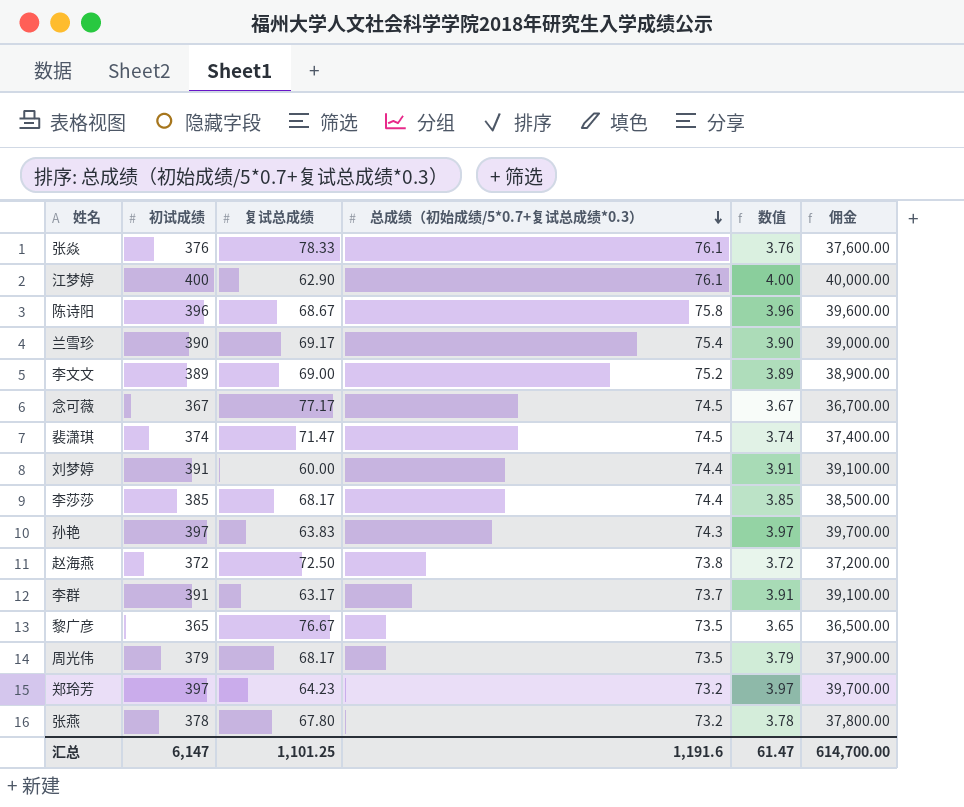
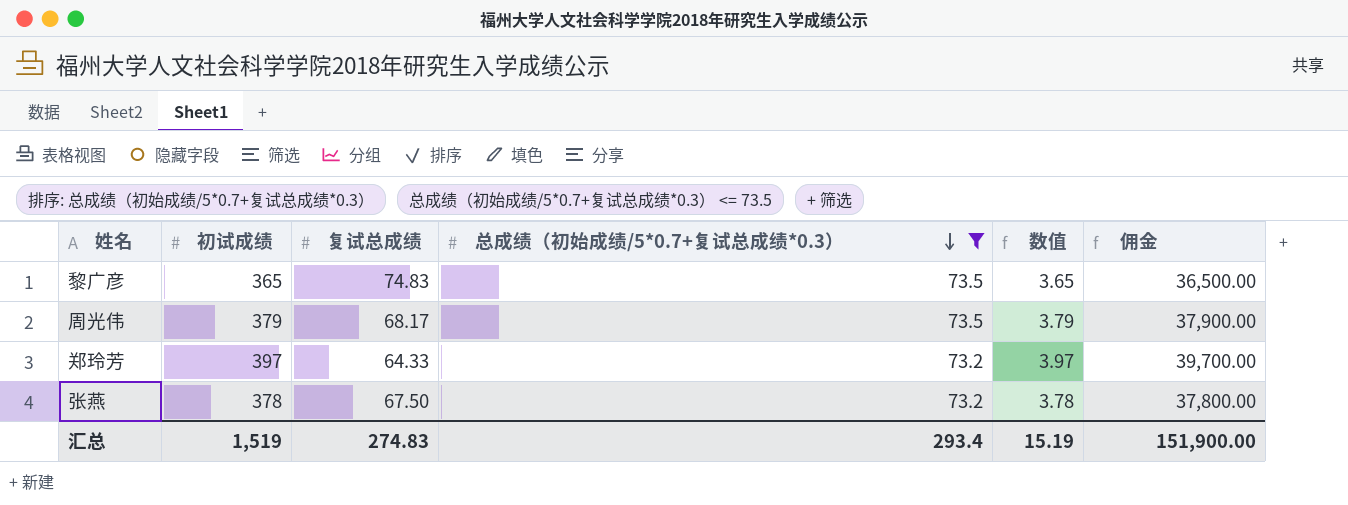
filter: none -> 总成绩（初始成绩/5*0.7+复试总成绩*0.3） <= 73.5
黎广彦 | 复试总成绩: 76.67 -> 74.83
郑玲芳 | 复试总成绩: 64.23 -> 64.33
张燕 | 复试总成绩: 67.80 -> 67.50
汇总 | 初试成绩: 6,147 -> 1,519
汇总 | 复试总成绩: 1,101.25 -> 274.83
汇总 | 总成绩（初始成绩/5*0.7+复试总成绩*0.3）: 1,191.6 -> 293.4
汇总 | 数值: 61.47 -> 15.19
汇总 | 佣金: 614,700.00 -> 151,900.00

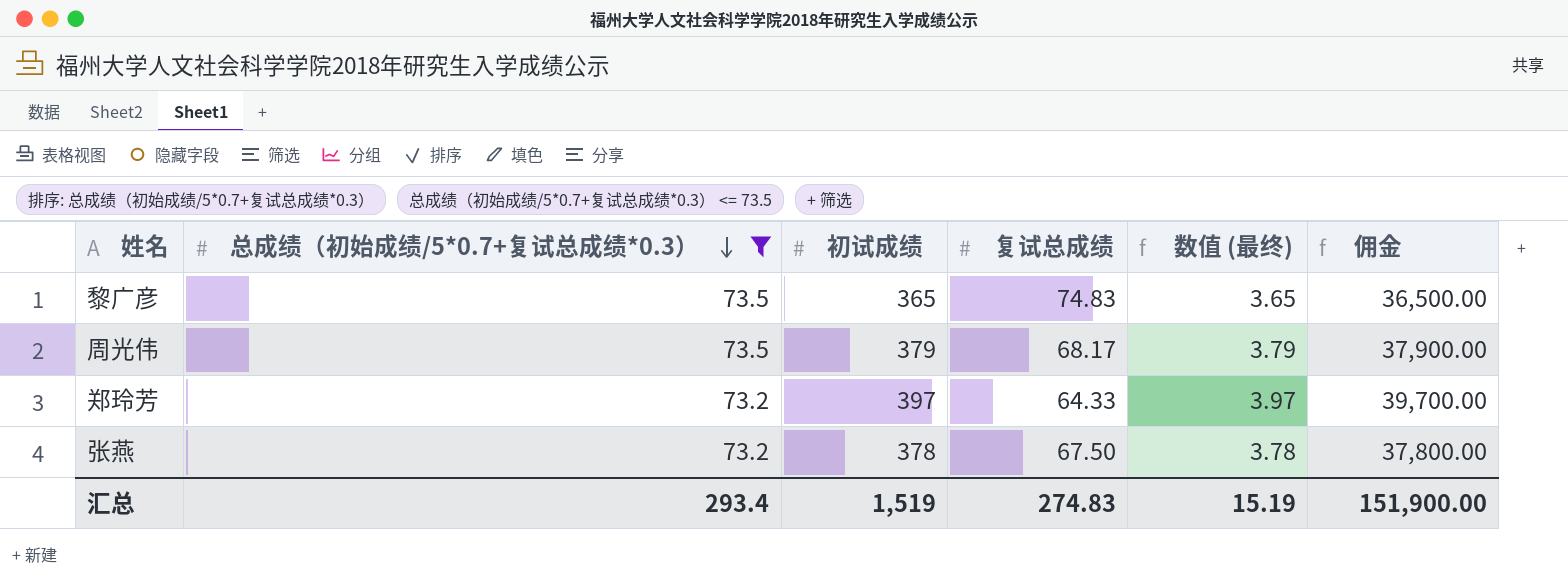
column 总成绩（初始成绩/5*0.7+复试总成绩*0.3） | position: 4 -> 2
column name: 数值 -> 数值 (最终)

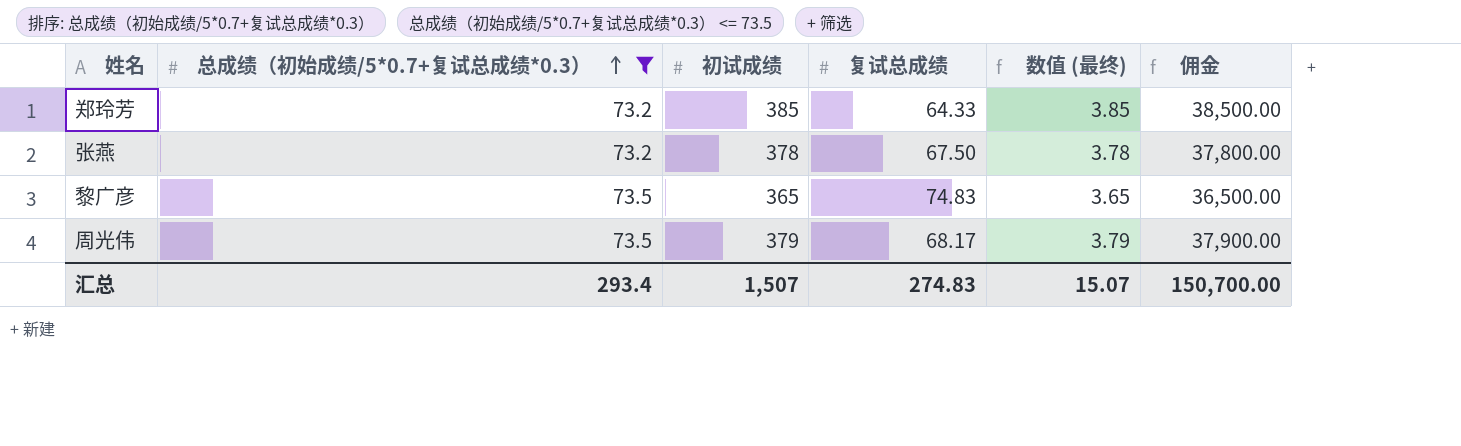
row order: 总成绩（初始成绩/5*0.7+复试总成绩*0.3） descending -> 总成绩（初始成绩/5*0.7+复试总成绩*0.3） ascending
郑玲芳 | 初试成绩: 397 -> 385
郑玲芳 | 数值 (最终): 3.97 -> 3.85
郑玲芳 | 佣金: 39,700.00 -> 38,500.00
汇总 | 初试成绩: 1,519 -> 1,507
汇总 | 数值 (最终): 15.19 -> 15.07
汇总 | 佣金: 151,900.00 -> 150,700.00

